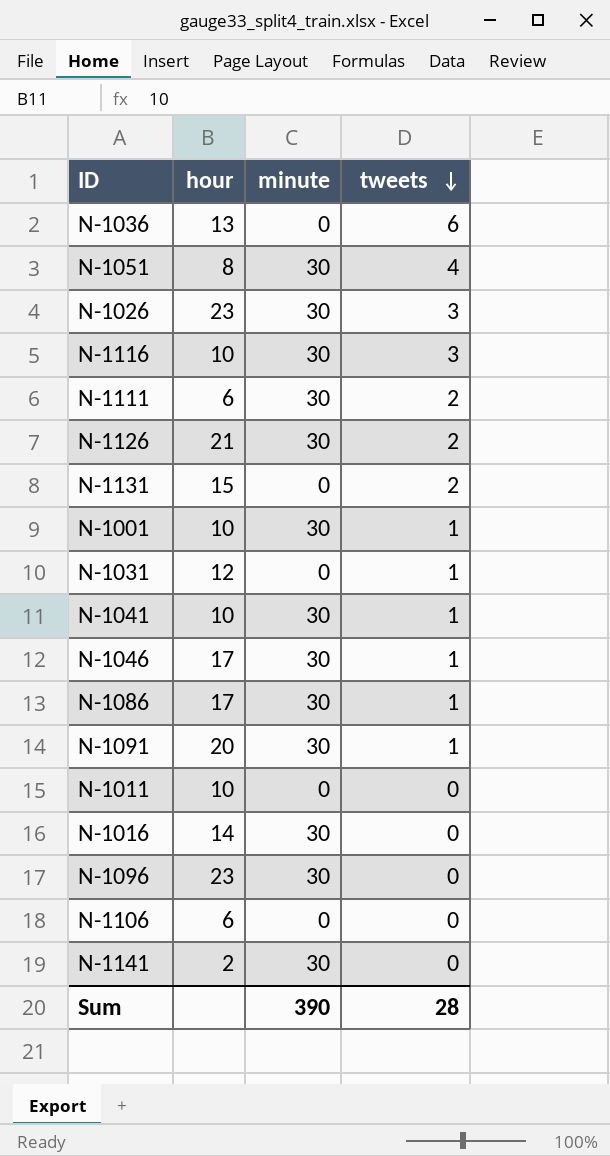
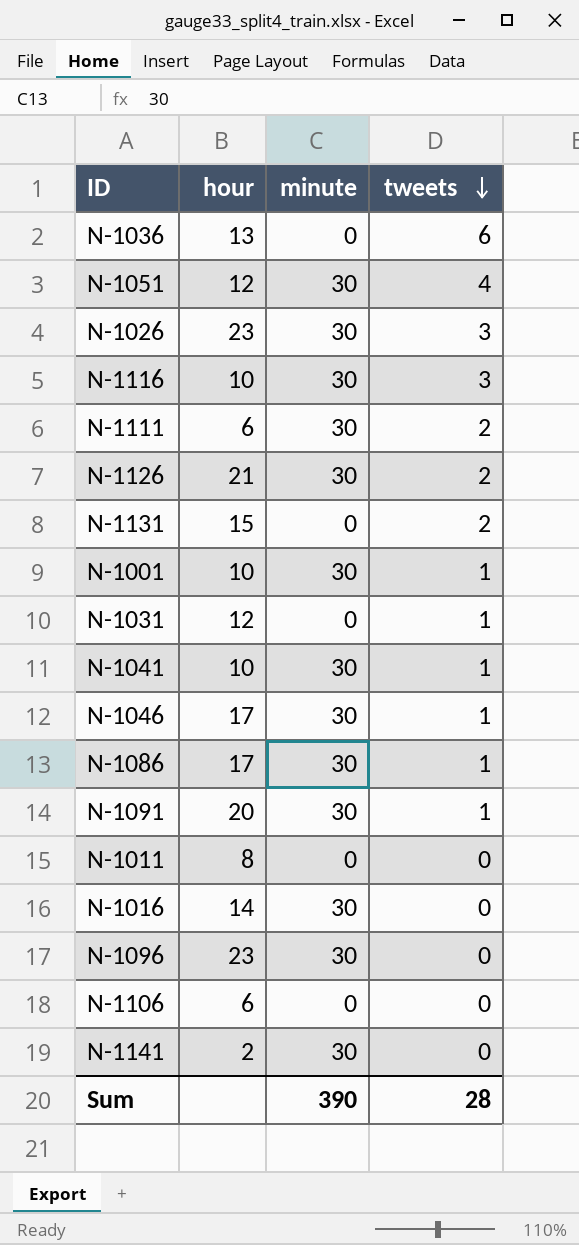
N-1051 | hour: 8 -> 12
N-1011 | hour: 10 -> 8

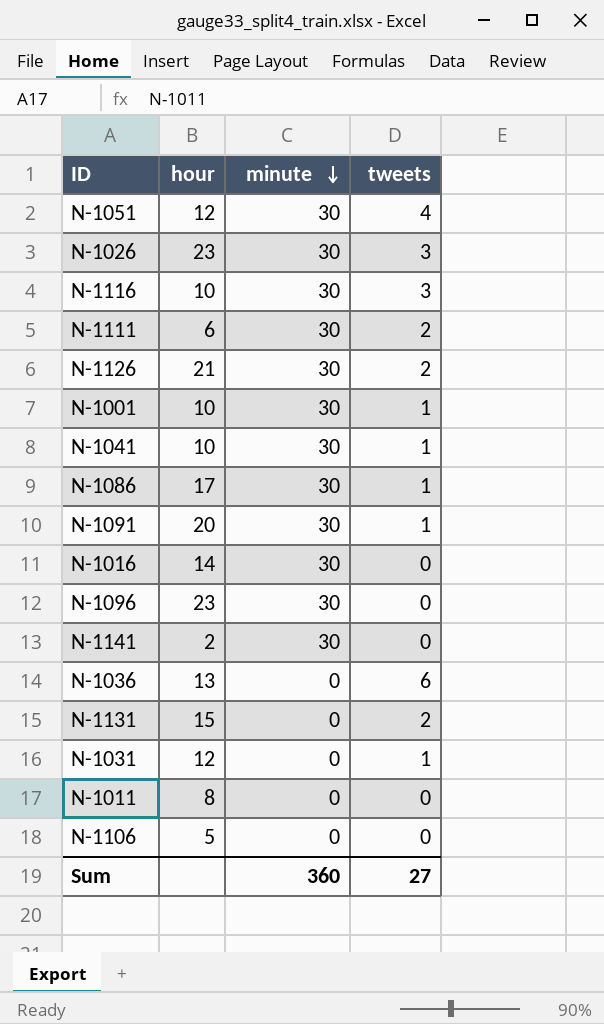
row order: tweets descending -> minute descending
row N-1046: 17 | 30 | 1 -> none
N-1106 | hour: 6 -> 5
Sum | minute: 390 -> 360
Sum | tweets: 28 -> 27

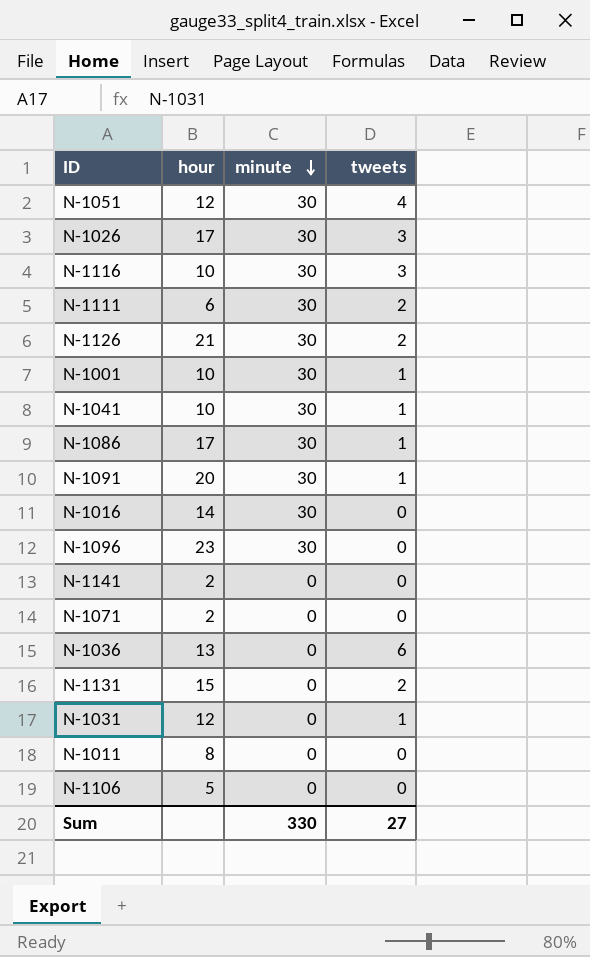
N-1026 | hour: 23 -> 17
N-1141 | minute: 30 -> 0
row N-1071: none -> 2 | 0 | 0
Sum | minute: 360 -> 330

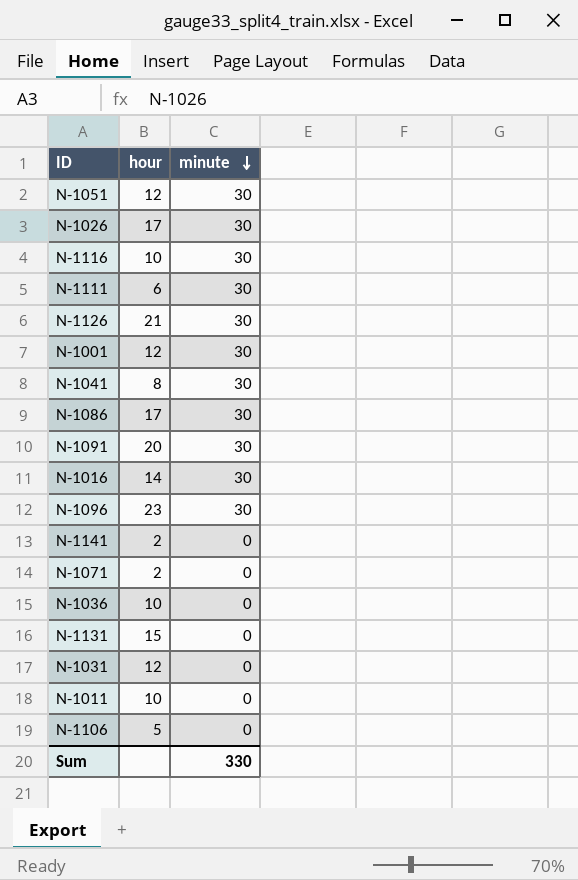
column tweets | position: 4 -> none
N-1001 | hour: 10 -> 12
N-1041 | hour: 10 -> 8
N-1036 | hour: 13 -> 10
N-1011 | hour: 8 -> 10

